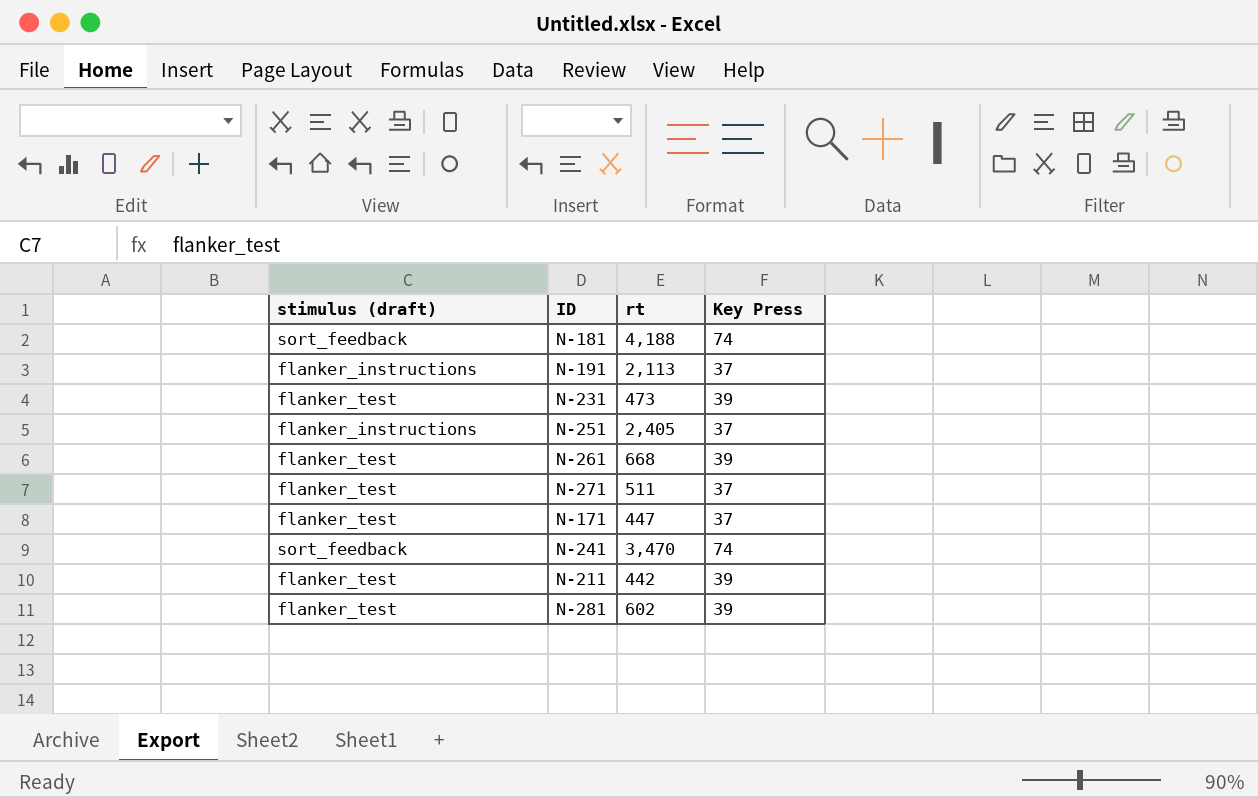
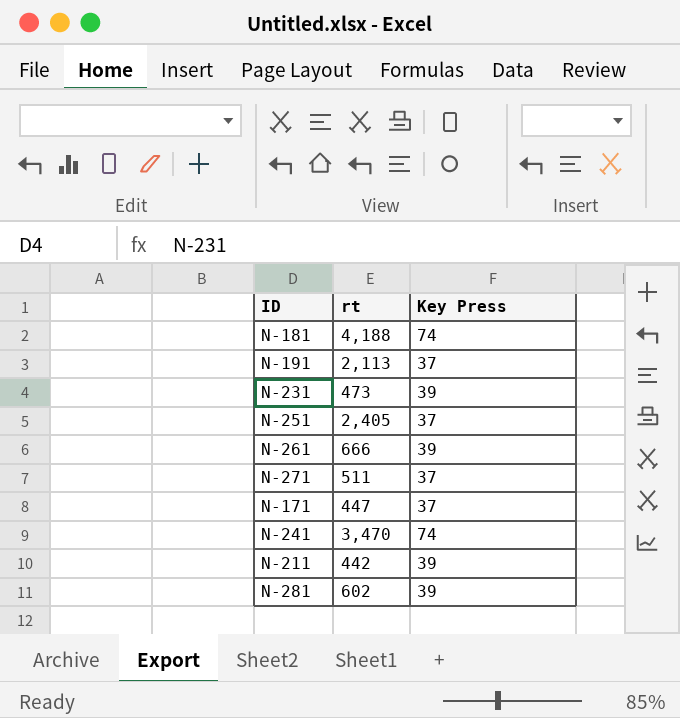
column stimulus (draft) | position: 1 -> none
N-261 | rt: 668 -> 666

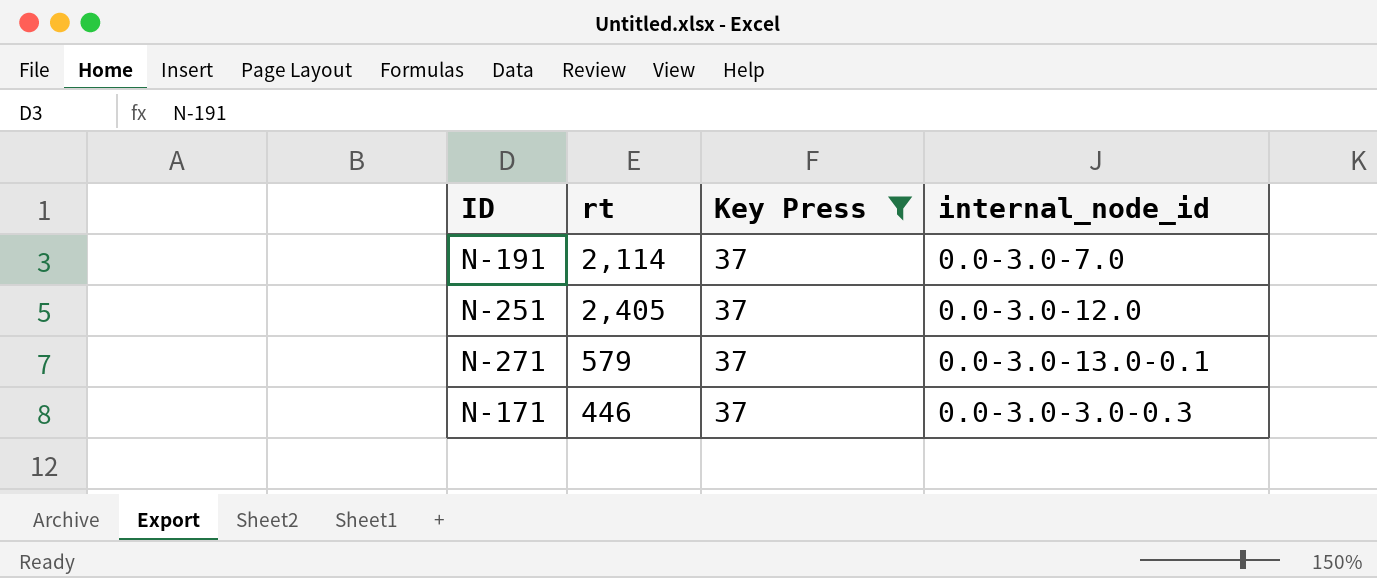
filter: none -> Key Press = 37
column internal_node_id | position: none -> 4
N-191 | rt: 2,113 -> 2,114
N-271 | rt: 511 -> 579
N-171 | rt: 447 -> 446

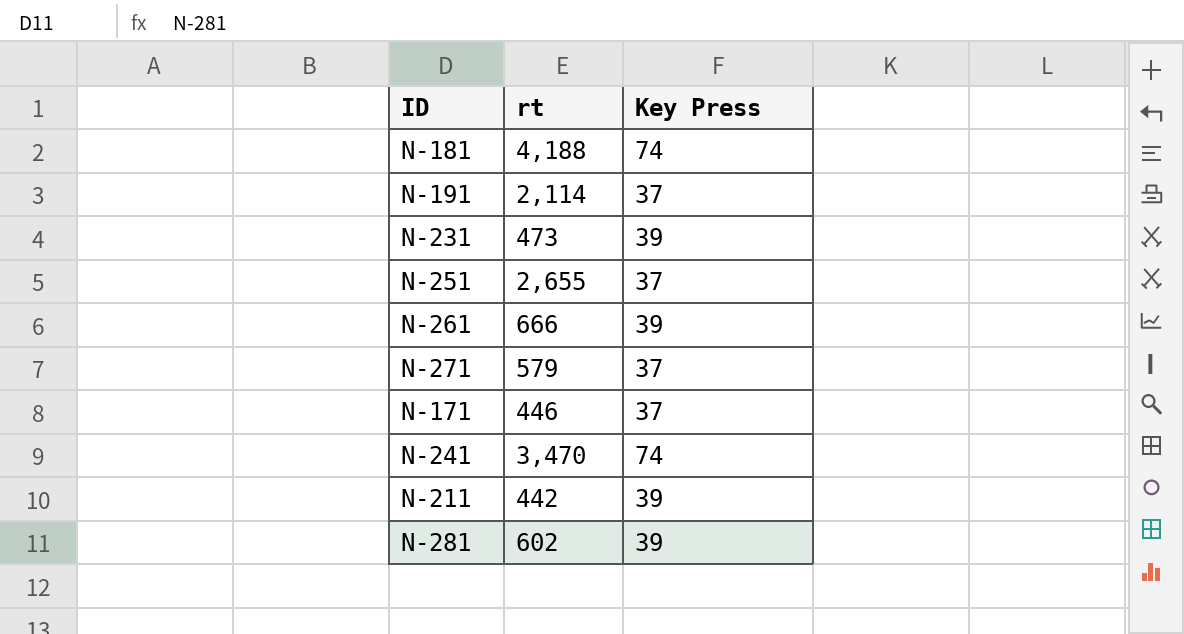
filter: Key Press = 37 -> none
column internal_node_id | position: 4 -> none
N-251 | rt: 2,405 -> 2,655

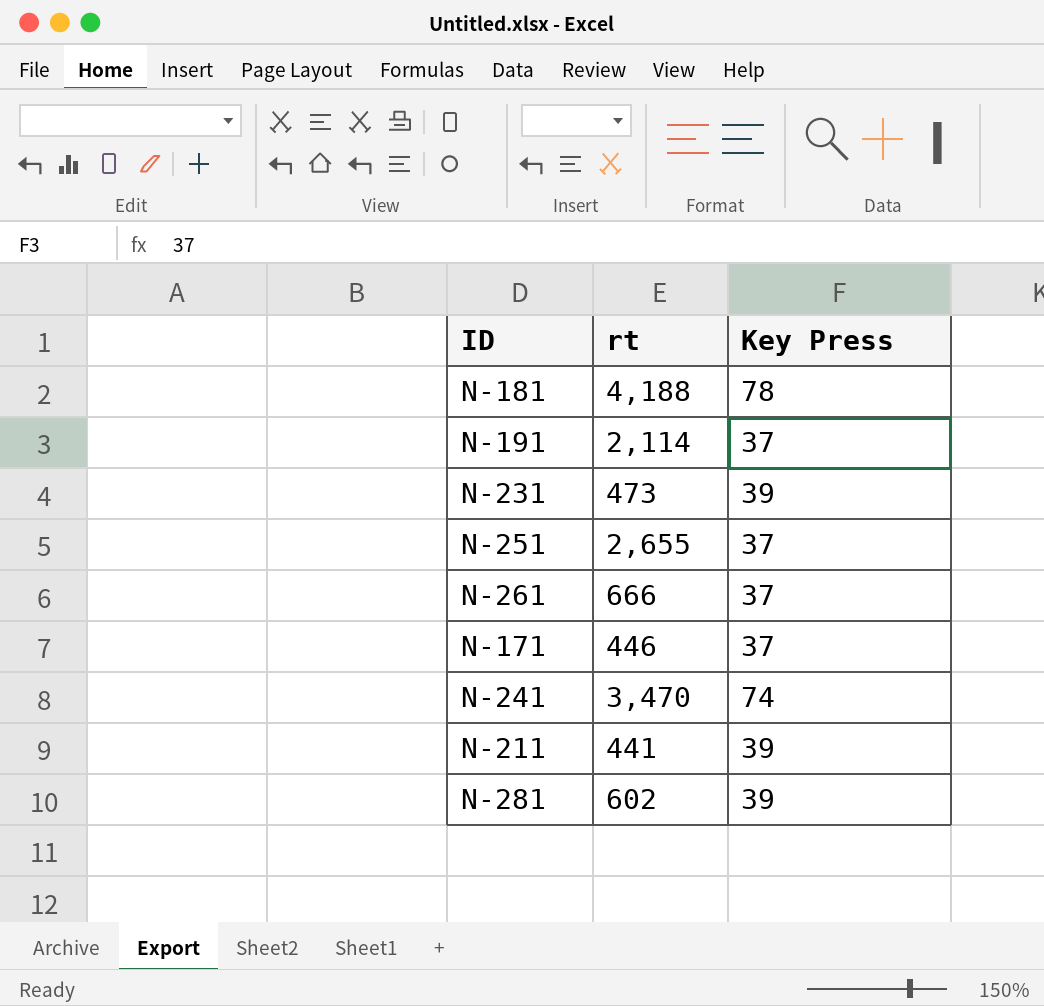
row N-271: 579 | 37 -> none
N-181 | Key Press: 74 -> 78
N-261 | Key Press: 39 -> 37
N-211 | rt: 442 -> 441

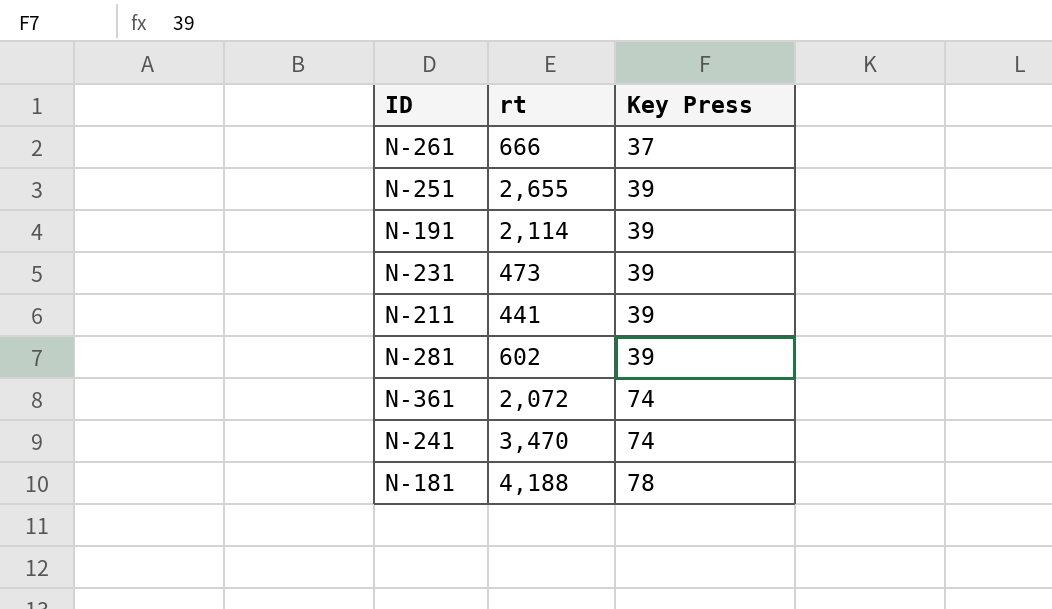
row order: none -> Key Press ascending
row N-171: 446 | 37 -> none
N-251 | Key Press: 37 -> 39
N-191 | Key Press: 37 -> 39
row N-361: none -> 2,072 | 74

